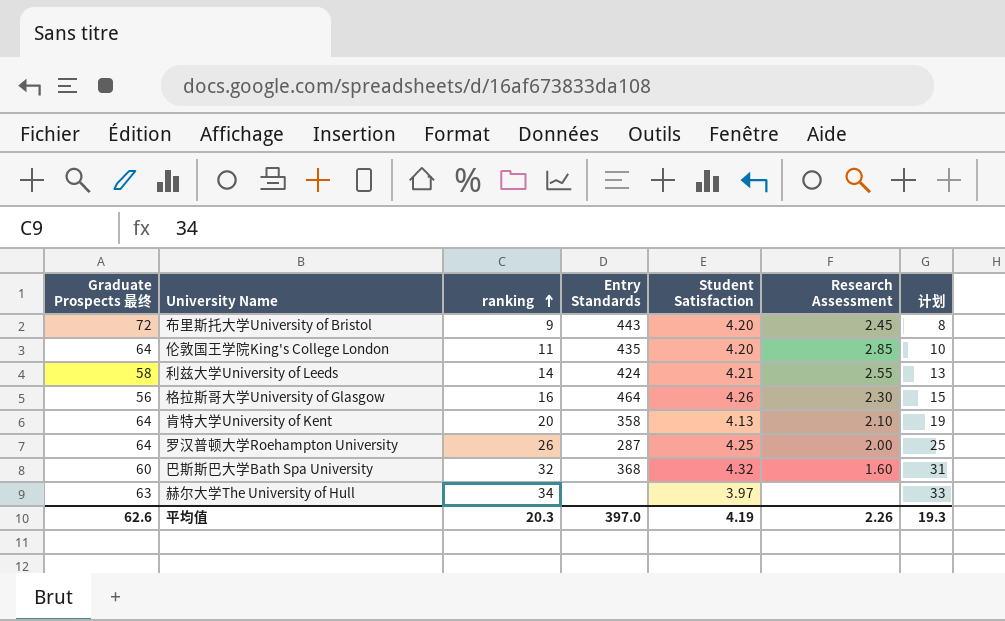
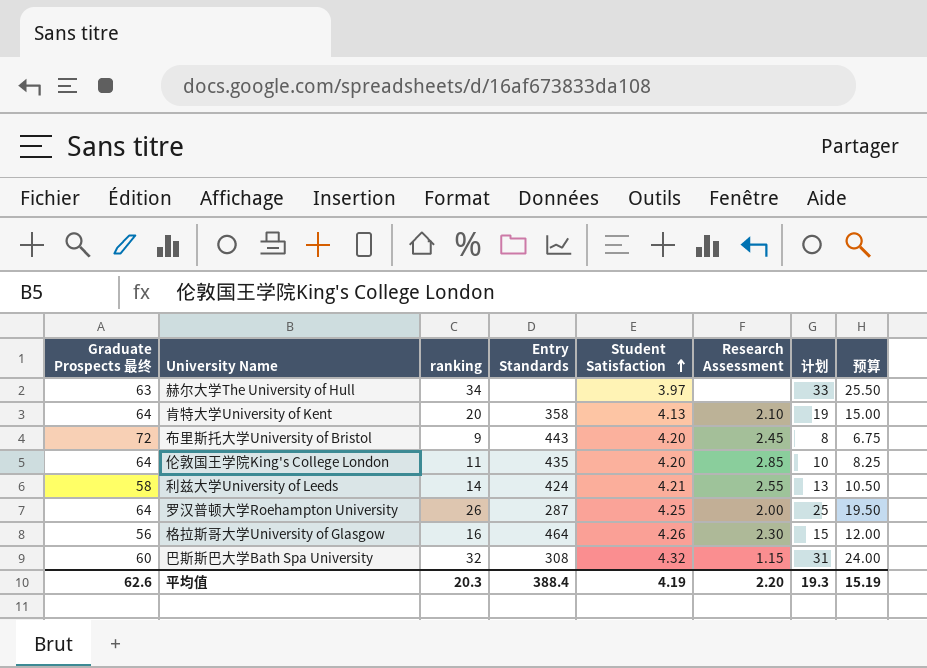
row order: ranking ascending -> Student Satisfaction ascending
column 预算 | formula: none -> [ranking] * 0.75
巴斯斯巴大学Bath Spa University | Entry Standards: 368 -> 308
巴斯斯巴大学Bath Spa University | Research Assessment: 1.60 -> 1.15
平均值 | Entry Standards: 397.0 -> 388.4
平均值 | Research Assessment: 2.26 -> 2.20

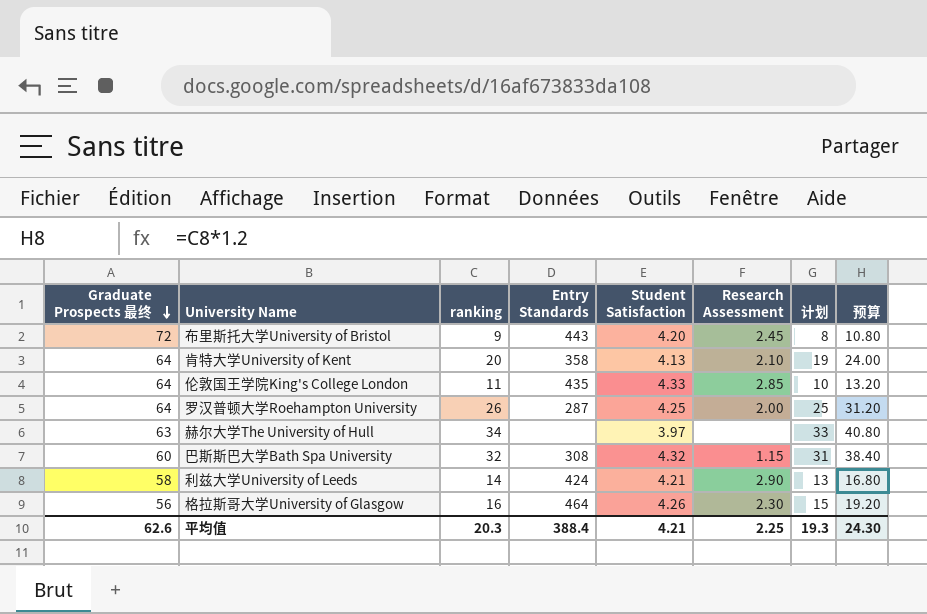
row order: Student Satisfaction ascending -> Graduate Prospects 最终 descending
column 预算 | formula: [ranking] * 0.75 -> [ranking] * 1.2
伦敦国王学院King's College London | Student Satisfaction: 4.20 -> 4.33
利兹大学University of Leeds | Research Assessment: 2.55 -> 2.90
平均值 | Student Satisfaction: 4.19 -> 4.21
平均值 | Research Assessment: 2.20 -> 2.25
平均值 | 预算: 15.19 -> 24.30

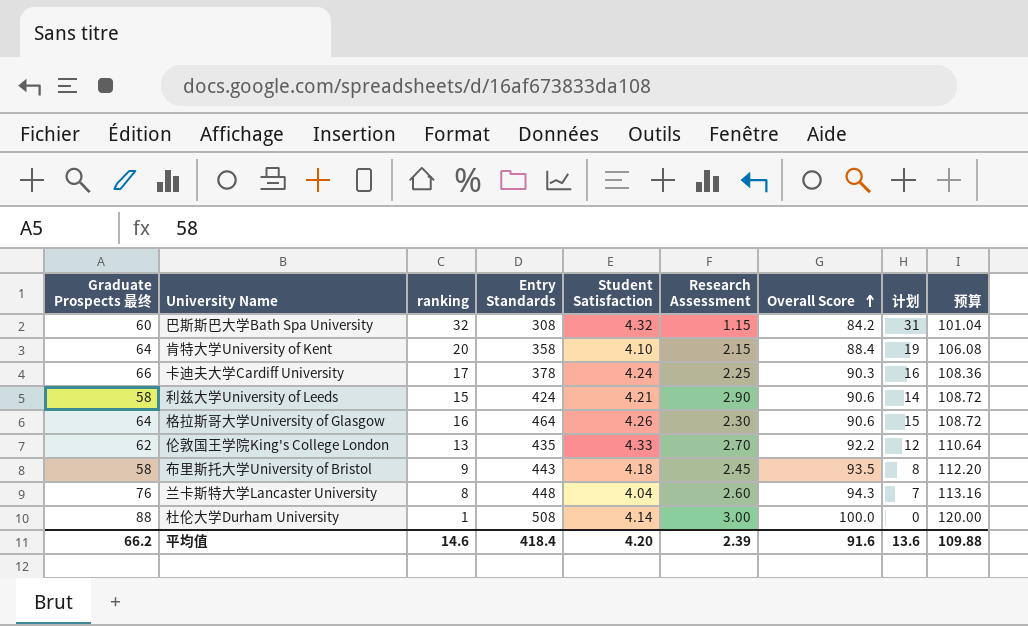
row order: Graduate Prospects 最终 descending -> Overall Score ascending
column Overall Score | position: none -> 7
column 预算 | formula: [ranking] * 1.2 -> [Overall Score] * 1.2
row 罗汉普顿大学Roehampton University: 64 | 26 | 287 | 4.25 | 2.00 | 25 | 31.20 -> none
row 赫尔大学The University of Hull: 63 | 34 | none | 3.97 | none | 33 | 40.80 -> none
肯特大学University of Kent | Student Satisfaction: 4.13 -> 4.10
肯特大学University of Kent | Research Assessment: 2.10 -> 2.15
row 卡迪夫大学Cardiff University: none -> 66 | 17 | 378 | 4.24 | 2.25 | 90.3 | 16 | 108.36
利兹大学University of Leeds | ranking: 14 -> 15
利兹大学University of Leeds | 计划: 13 -> 14
格拉斯哥大学University of Glasgow | Graduate Prospects 最终: 56 -> 64
伦敦国王学院King's College London | Graduate Prospects 最终: 64 -> 62
伦敦国王学院King's College London | ranking: 11 -> 13
伦敦国王学院King's College London | Research Assessment: 2.85 -> 2.70
伦敦国王学院King's College London | 计划: 10 -> 12
布里斯托大学University of Bristol | Graduate Prospects 最终: 72 -> 58
布里斯托大学University of Bristol | Student Satisfaction: 4.20 -> 4.18
row 兰卡斯特大学Lancaster University: none -> 76 | 8 | 448 | 4.04 | 2.60 | 94.3 | 7 | 113.16
row 杜伦大学Durham University: none -> 88 | 1 | 508 | 4.14 | 3.00 | 100.0 | 0 | 120.00
平均值 | Graduate Prospects 最终: 62.6 -> 66.2
平均值 | ranking: 20.3 -> 14.6
平均值 | Entry Standards: 388.4 -> 418.4
平均值 | Student Satisfaction: 4.21 -> 4.20
平均值 | Research Assessment: 2.25 -> 2.39
平均值 | 计划: 19.3 -> 13.6
平均值 | 预算: 24.30 -> 109.88

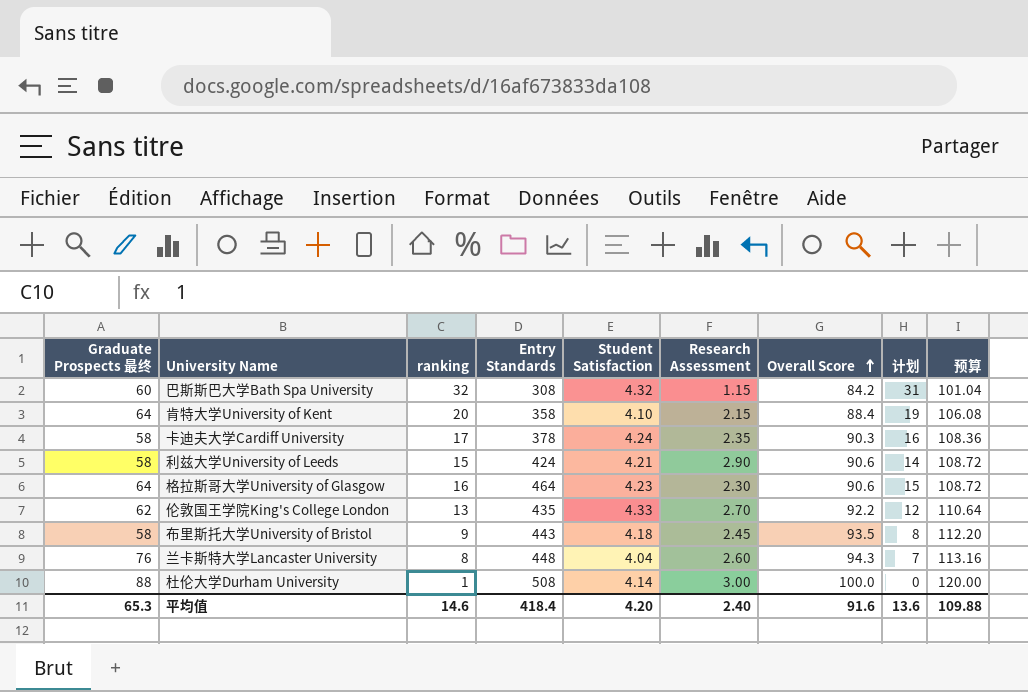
卡迪夫大学Cardiff University | Graduate Prospects 最终: 66 -> 58
卡迪夫大学Cardiff University | Research Assessment: 2.25 -> 2.35
格拉斯哥大学University of Glasgow | Student Satisfaction: 4.26 -> 4.23
平均值 | Graduate Prospects 最终: 66.2 -> 65.3
平均值 | Research Assessment: 2.39 -> 2.40

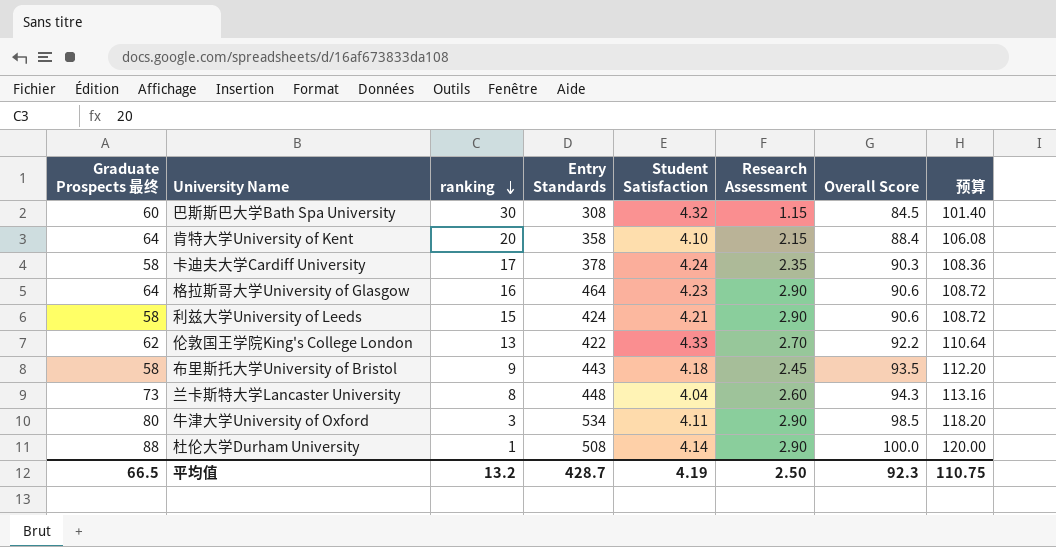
row order: Overall Score ascending -> ranking descending
column 计划 | formula: [ranking] - 1 -> none
巴斯斯巴大学Bath Spa University | ranking: 32 -> 30
巴斯斯巴大学Bath Spa University | Overall Score: 84.2 -> 84.5
巴斯斯巴大学Bath Spa University | 预算: 101.04 -> 101.40
格拉斯哥大学University of Glasgow | Research Assessment: 2.30 -> 2.90
伦敦国王学院King's College London | Entry Standards: 435 -> 422
兰卡斯特大学Lancaster University | Graduate Prospects 最终: 76 -> 73
row 牛津大学University of Oxford: none -> 80 | 3 | 534 | 4.11 | 2.90 | 98.5 | 118.20
杜伦大学Durham University | Research Assessment: 3.00 -> 2.90
平均值 | Graduate Prospects 最终: 65.3 -> 66.5
平均值 | ranking: 14.6 -> 13.2
平均值 | Entry Standards: 418.4 -> 428.7
平均值 | Student Satisfaction: 4.20 -> 4.19
平均值 | Research Assessment: 2.40 -> 2.50
平均值 | Overall Score: 91.6 -> 92.3
平均值 | 预算: 109.88 -> 110.75

